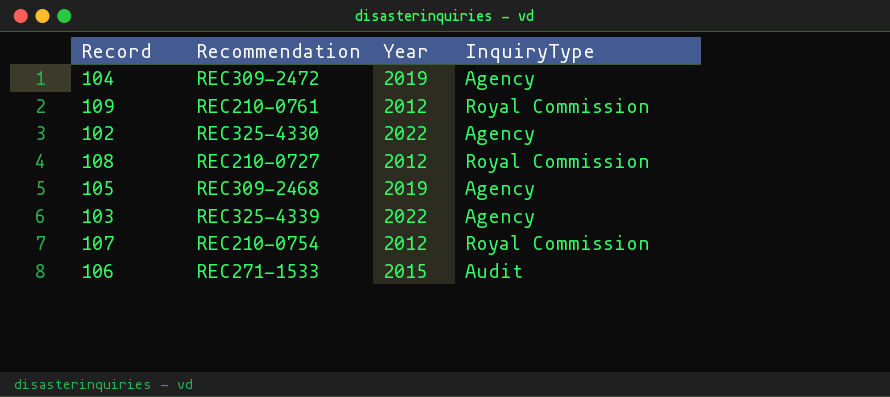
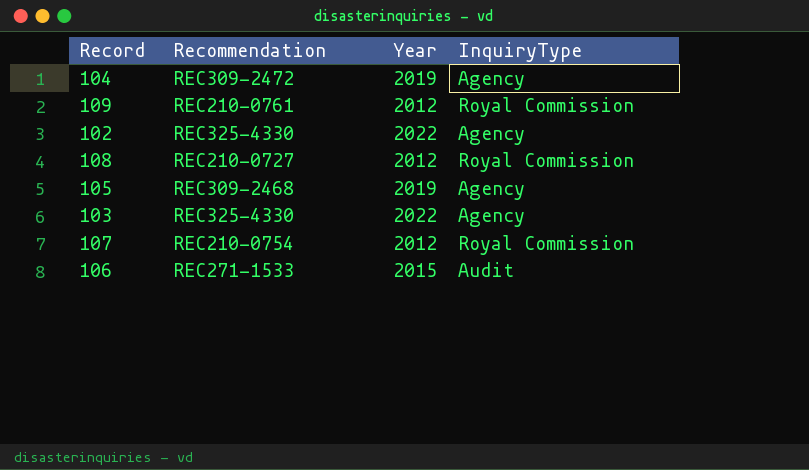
103 | Recommendation: REC325-4339 -> REC325-4330

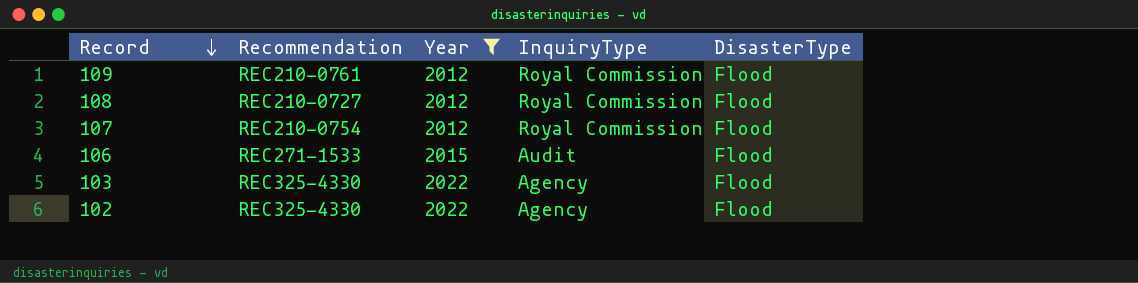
filter: none -> Year != 2019
row order: none -> Record descending
column DisasterType | position: none -> 5

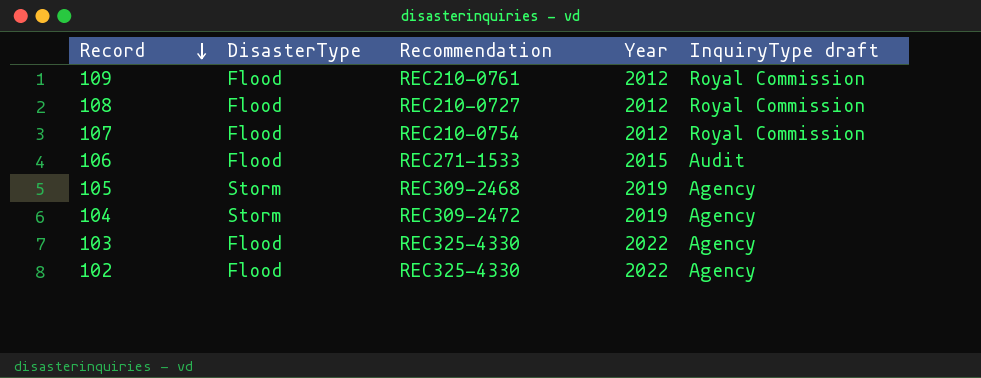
filter: Year != 2019 -> none
column DisasterType | position: 5 -> 2
column name: InquiryType -> InquiryType draft

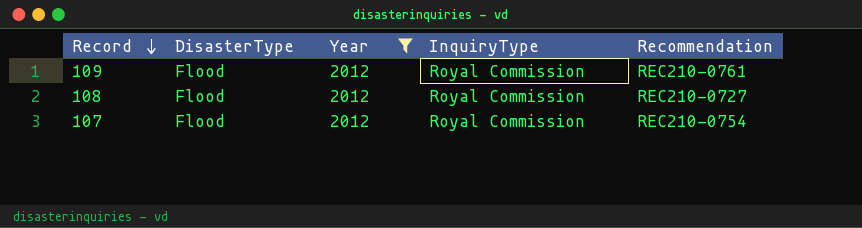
filter: none -> Year = 2012
column name: InquiryType draft -> InquiryType
column Recommendation | position: 3 -> 5

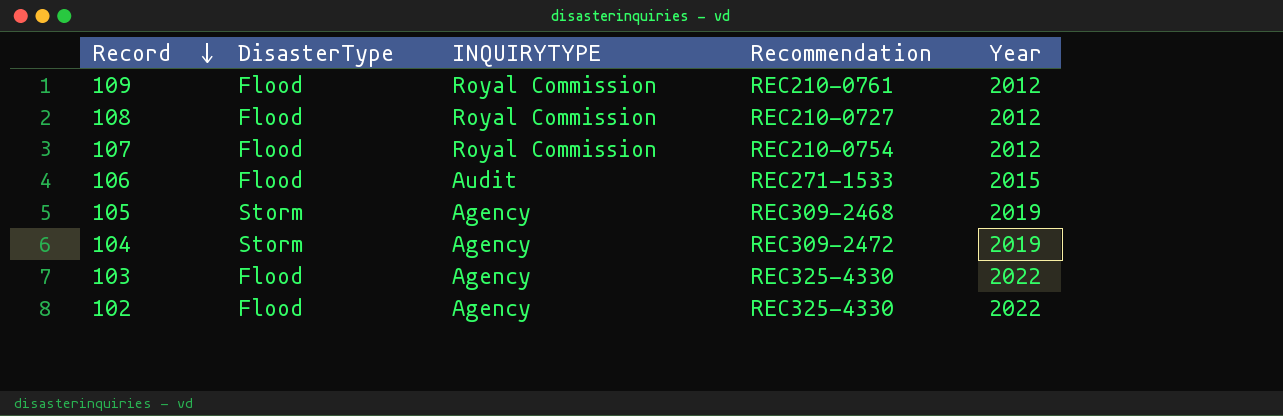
filter: Year = 2012 -> none
column name: InquiryType -> INQUIRYTYPE
column Year | position: 3 -> 5

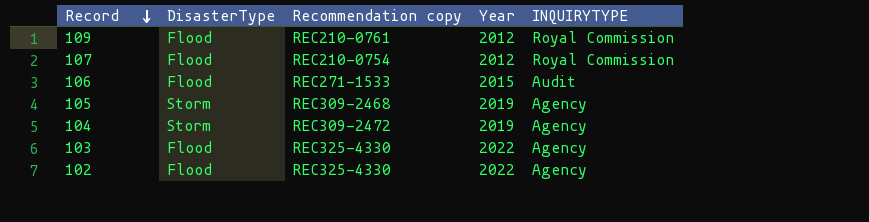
column name: Recommendation -> Recommendation copy
column INQUIRYTYPE | position: 3 -> 5
row 108: Flood | Royal Commission | REC210-0727 | 2012 -> none

